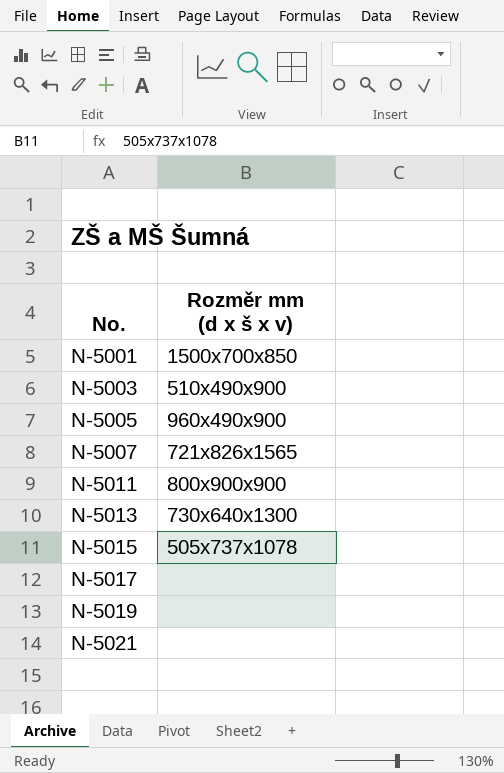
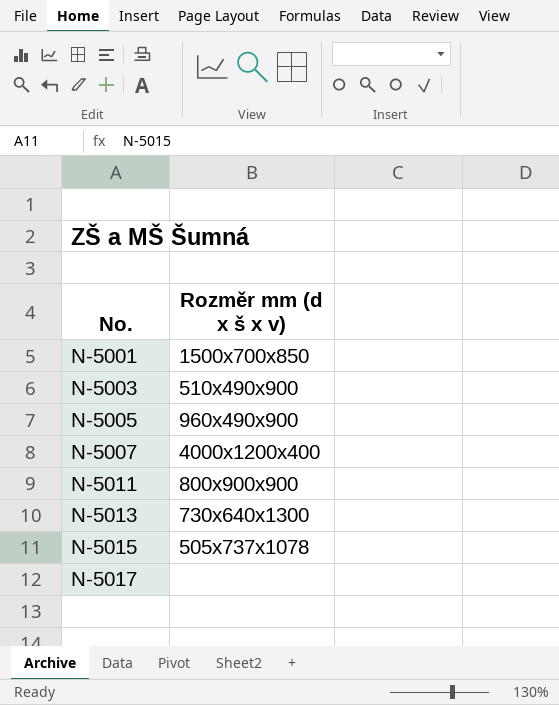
row N-5019: none -> none
row N-5021: none -> none
N-5007 | Rozměr mm (d x š x v): 721x826x1565 -> 4000x1200x400

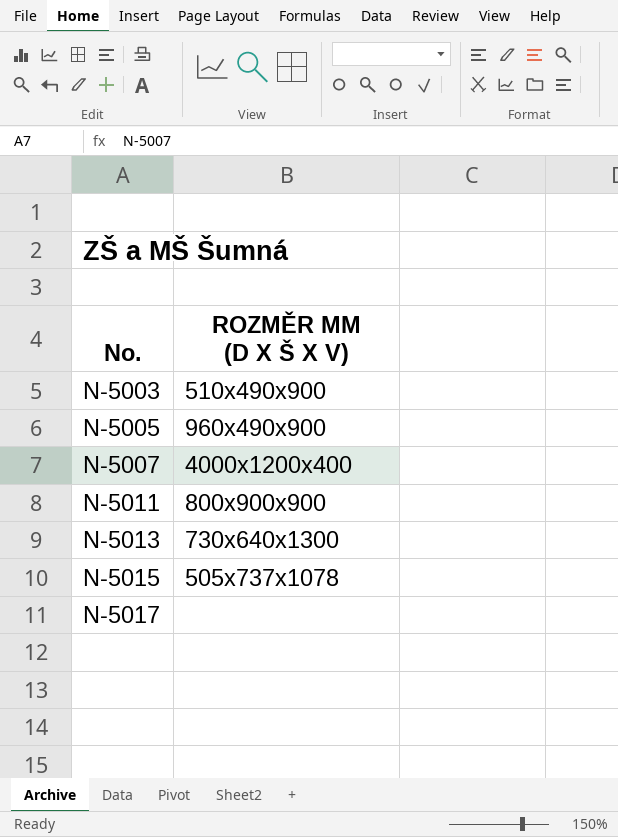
column name: Rozměr mm (d x š x v) -> ROZMĚR MM (D X Š X V)
row N-5001: 1500x700x850 -> none

